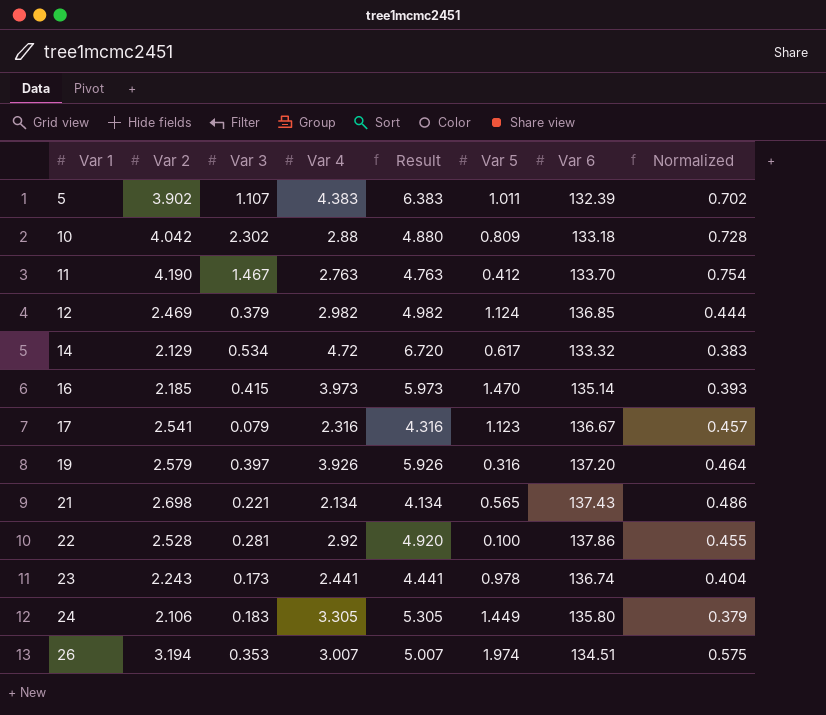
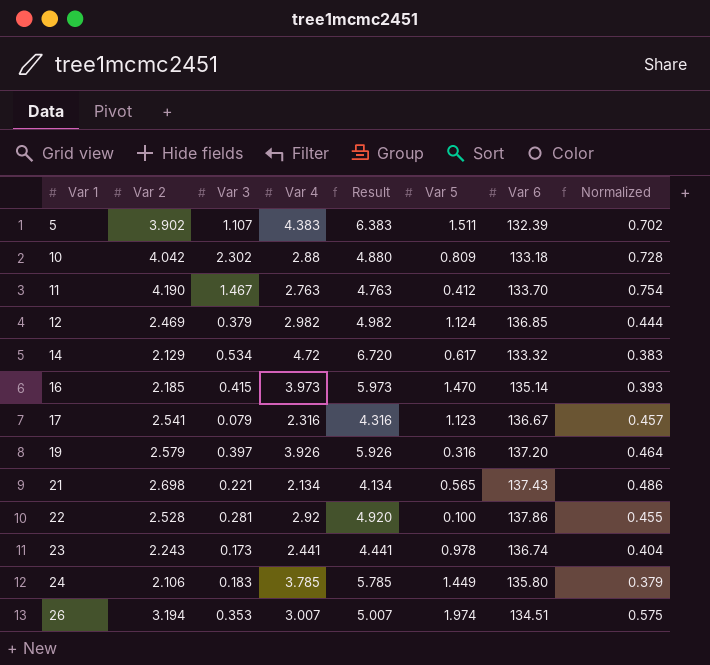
5 | Var 5: 1.011 -> 1.511
24 | Var 4: 3.305 -> 3.785
24 | Result: 5.305 -> 5.785

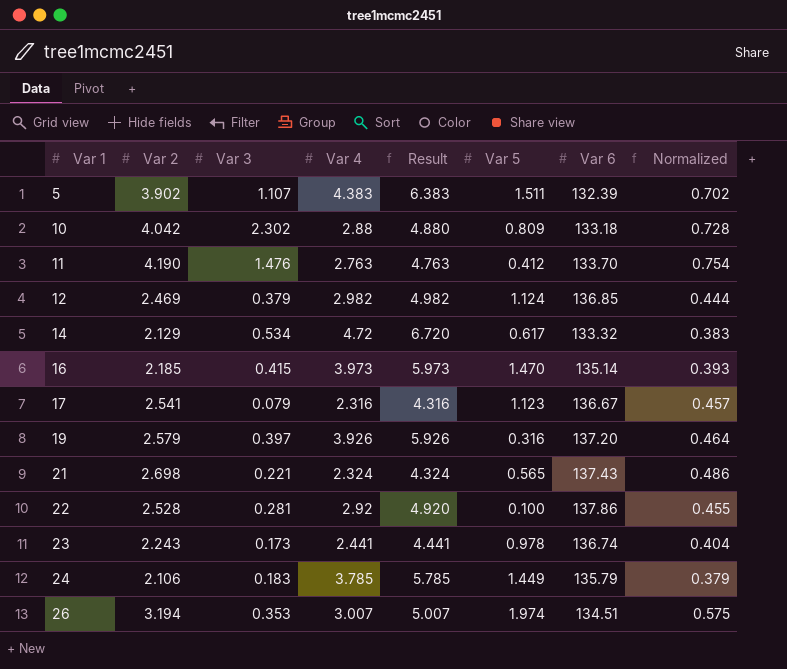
11 | Var 3: 1.467 -> 1.476
21 | Var 4: 2.134 -> 2.324
21 | Result: 4.134 -> 4.324
24 | Var 6: 135.80 -> 135.79

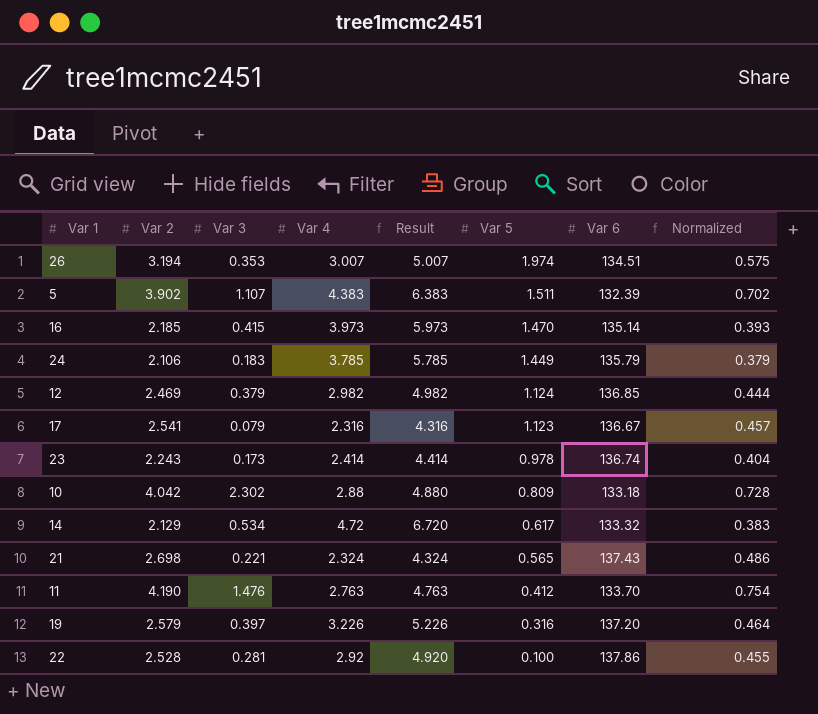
row order: Var 1 ascending -> Var 5 descending
23 | Var 4: 2.441 -> 2.414
23 | Result: 4.441 -> 4.414
19 | Var 4: 3.926 -> 3.226
19 | Result: 5.926 -> 5.226

